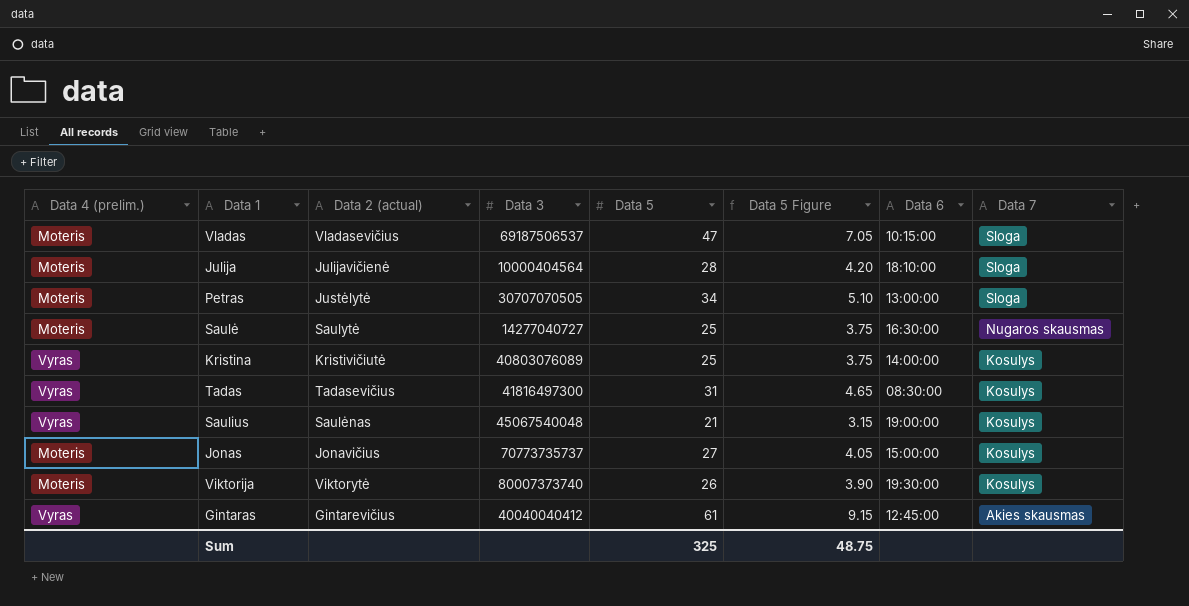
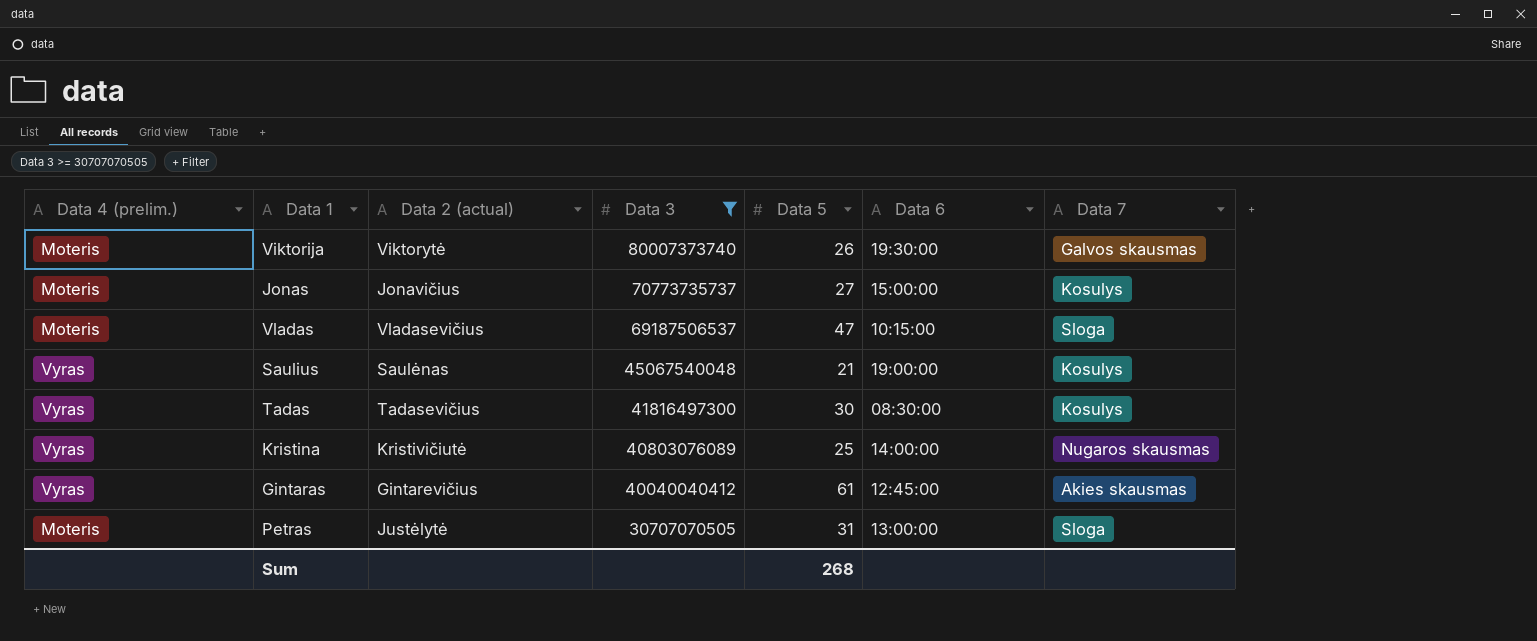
filter: none -> Data 3 >= 30707070505
row order: Data 7 descending -> Data 3 descending
column Data 5 Figure | formula: [Data 5] * 0.15 -> none
Viktorija | Data 7: Kosulys -> Galvos skausmas
Tadas | Data 5: 31 -> 30
Kristina | Data 7: Kosulys -> Nugaros skausmas
Petras | Data 5: 34 -> 31
Sum | Data 5: 325 -> 268

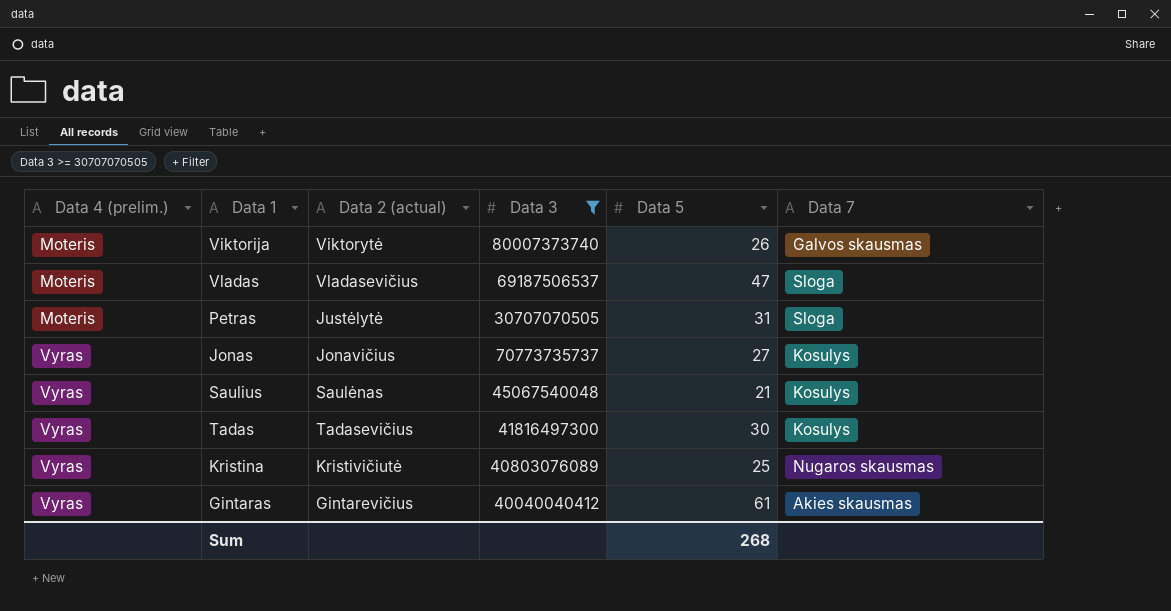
row order: Data 3 descending -> Data 4 (prelim.) ascending
column Data 6 | position: 6 -> none
Jonas | Data 4 (prelim.): Moteris -> Vyras

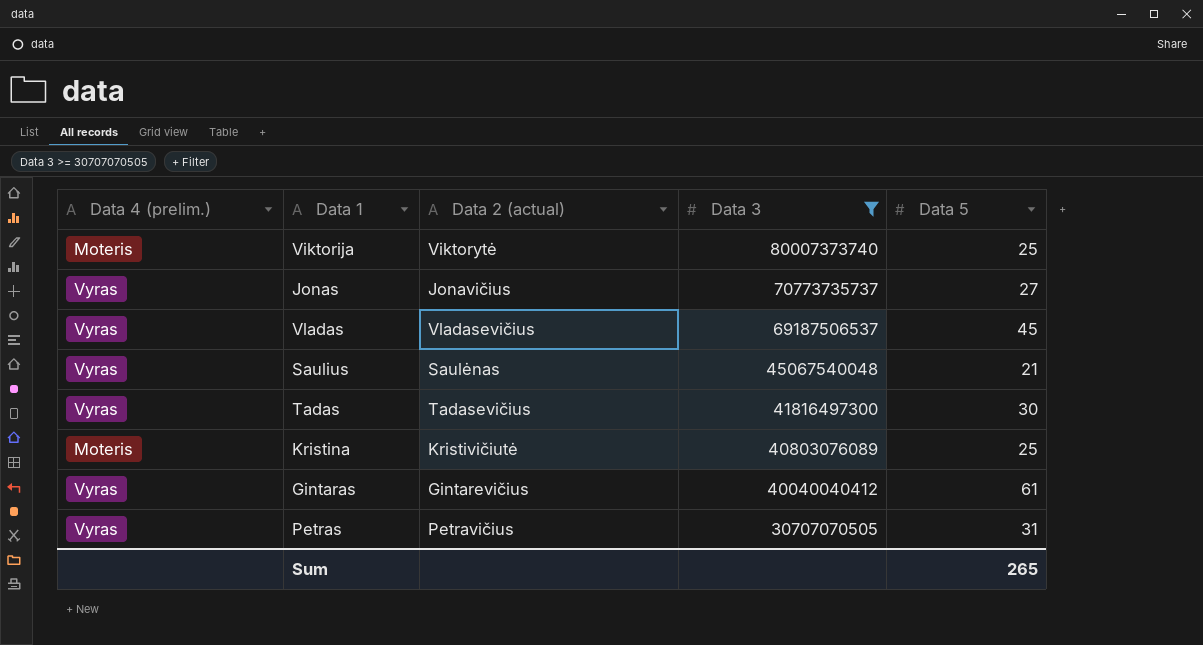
row order: Data 4 (prelim.) ascending -> Data 3 descending
column Data 7 | position: 6 -> none
Viktorija | Data 5: 26 -> 25
Vladas | Data 4 (prelim.): Moteris -> Vyras
Vladas | Data 5: 47 -> 45
Kristina | Data 4 (prelim.): Vyras -> Moteris
Petras | Data 4 (prelim.): Moteris -> Vyras
Petras | Data 2 (actual): Justėlytė -> Petravičius
Sum | Data 5: 268 -> 265

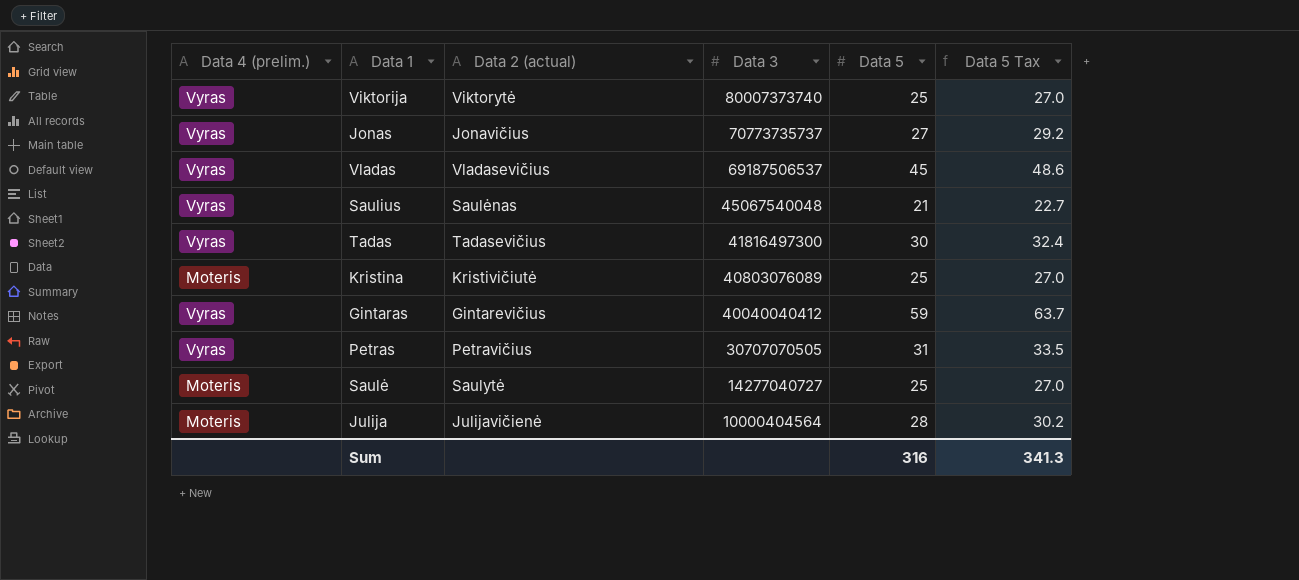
filter: Data 3 >= 30707070505 -> none
column Data 5 Tax | formula: none -> [Data 5] * 1.08
Viktorija | Data 4 (prelim.): Moteris -> Vyras
Gintaras | Data 5: 61 -> 59
Sum | Data 5: 265 -> 316

